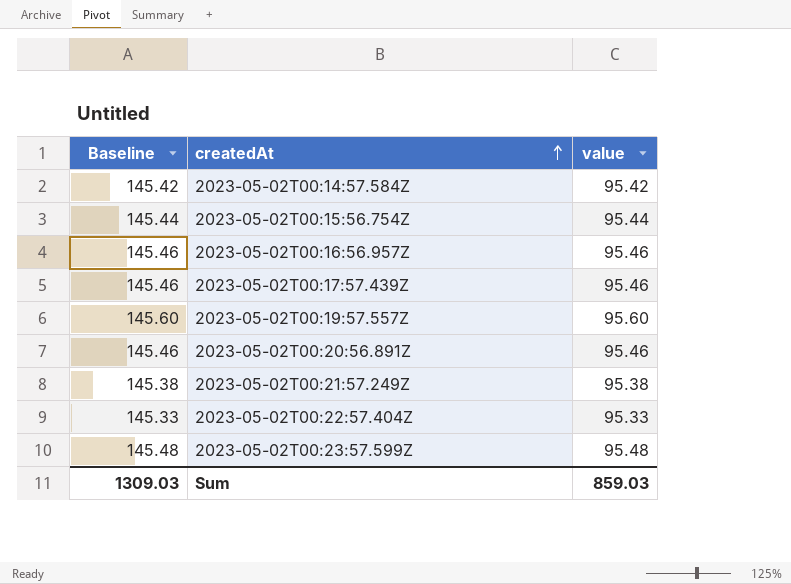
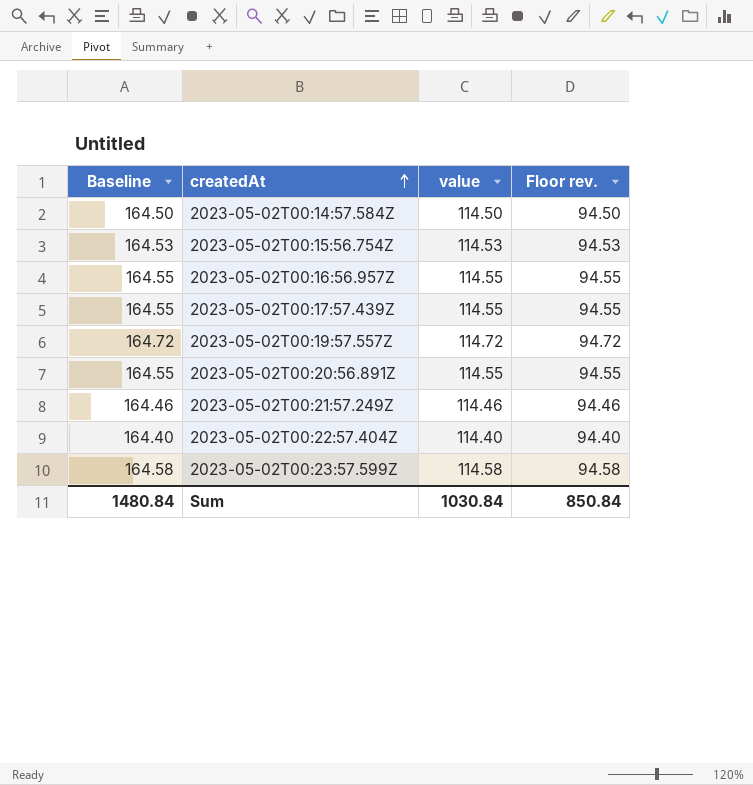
column Floor rev. | formula: none -> [value] - 20
2023-05-02T00:14:57.584Z | Baseline: 145.42 -> 164.50
2023-05-02T00:14:57.584Z | value: 95.42 -> 114.50
2023-05-02T00:15:56.754Z | Baseline: 145.44 -> 164.53
2023-05-02T00:15:56.754Z | value: 95.44 -> 114.53
2023-05-02T00:16:56.957Z | Baseline: 145.46 -> 164.55
2023-05-02T00:16:56.957Z | value: 95.46 -> 114.55
2023-05-02T00:17:57.439Z | Baseline: 145.46 -> 164.55
2023-05-02T00:17:57.439Z | value: 95.46 -> 114.55
2023-05-02T00:19:57.557Z | Baseline: 145.60 -> 164.72
2023-05-02T00:19:57.557Z | value: 95.60 -> 114.72
2023-05-02T00:20:56.891Z | Baseline: 145.46 -> 164.55
2023-05-02T00:20:56.891Z | value: 95.46 -> 114.55
2023-05-02T00:21:57.249Z | Baseline: 145.38 -> 164.46
2023-05-02T00:21:57.249Z | value: 95.38 -> 114.46
2023-05-02T00:22:57.404Z | Baseline: 145.33 -> 164.40
2023-05-02T00:22:57.404Z | value: 95.33 -> 114.40
2023-05-02T00:23:57.599Z | Baseline: 145.48 -> 164.58
2023-05-02T00:23:57.599Z | value: 95.48 -> 114.58
Sum | Baseline: 1309.03 -> 1480.84
Sum | value: 859.03 -> 1030.84

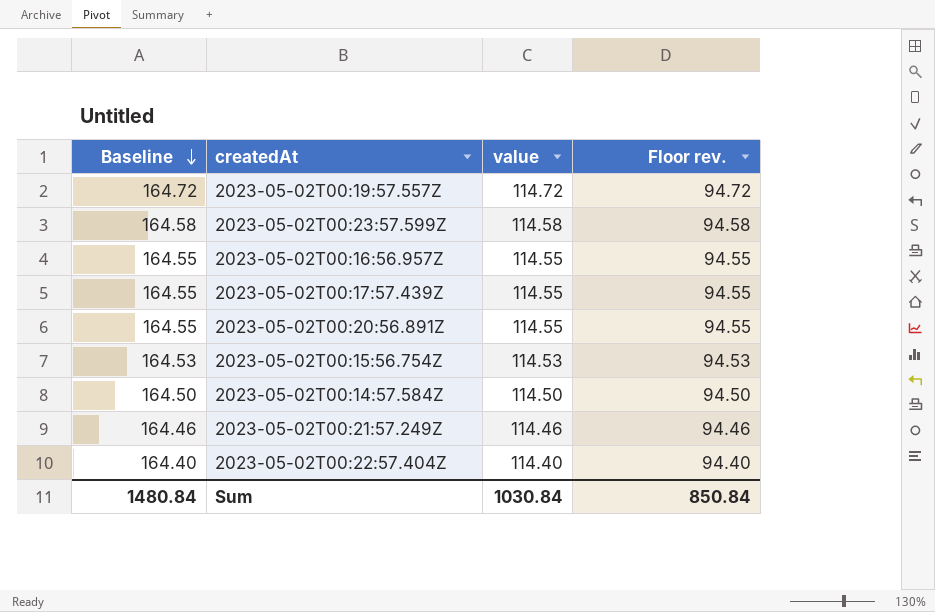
row order: createdAt ascending -> Baseline descending

